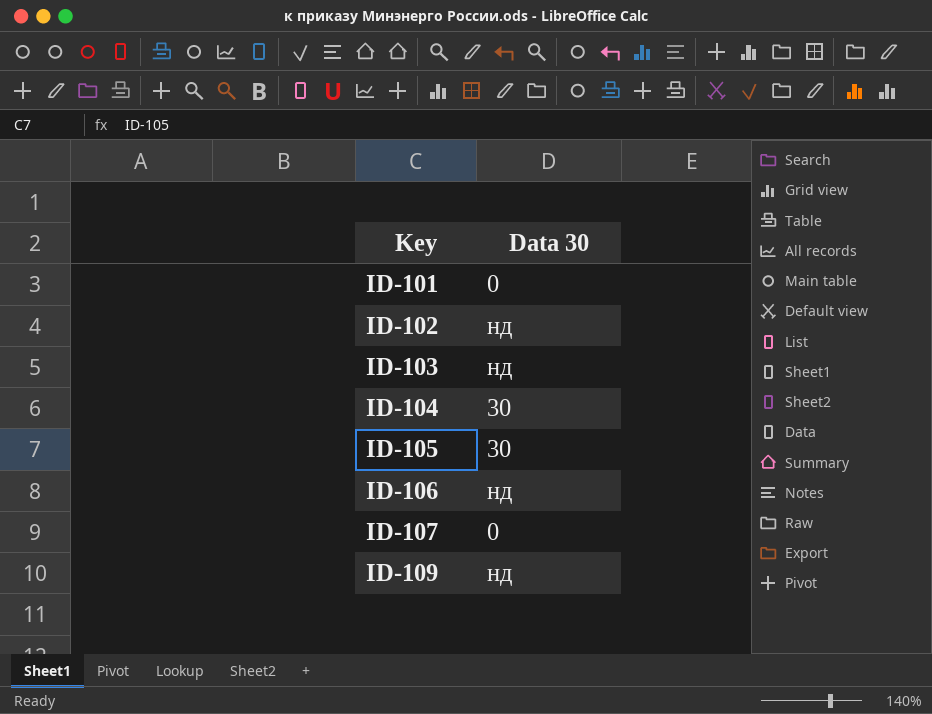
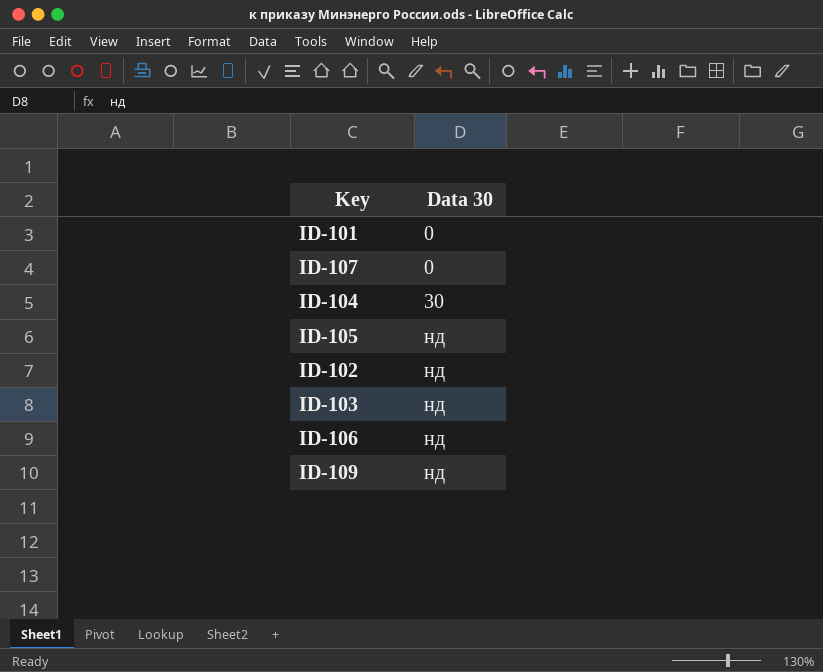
row order: Key ascending -> Data 30 ascending
ID-105 | Data 30: 30 -> нд

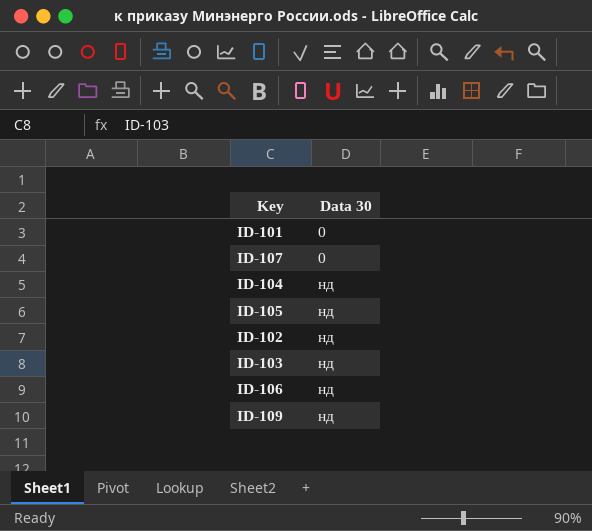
ID-104 | Data 30: 30 -> нд

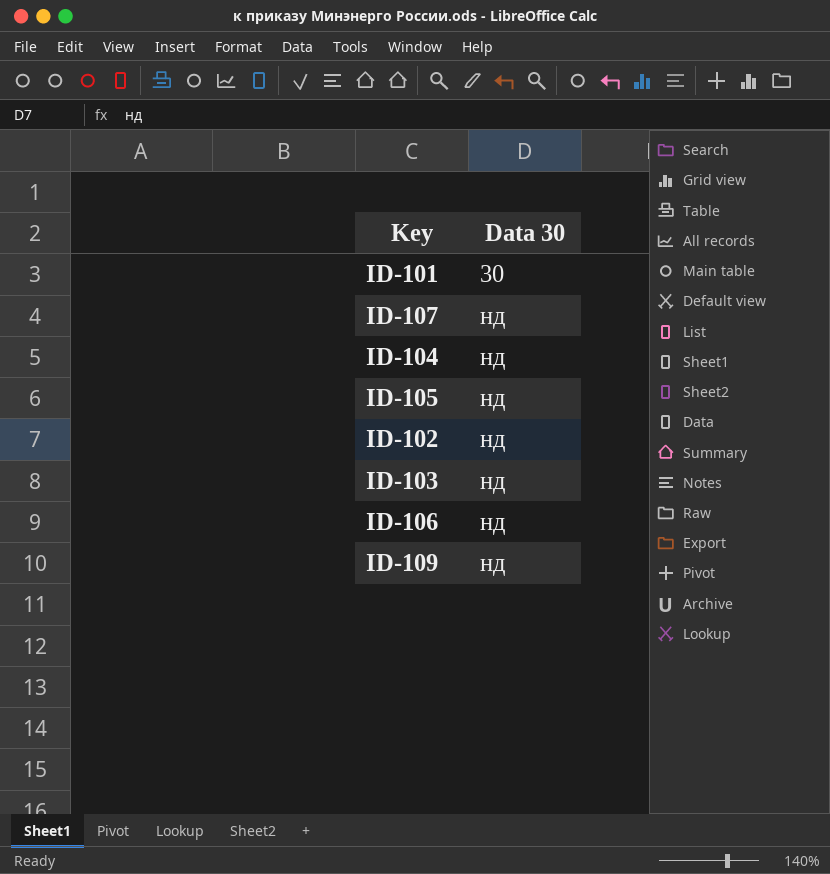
ID-101 | Data 30: 0 -> 30
ID-107 | Data 30: 0 -> нд

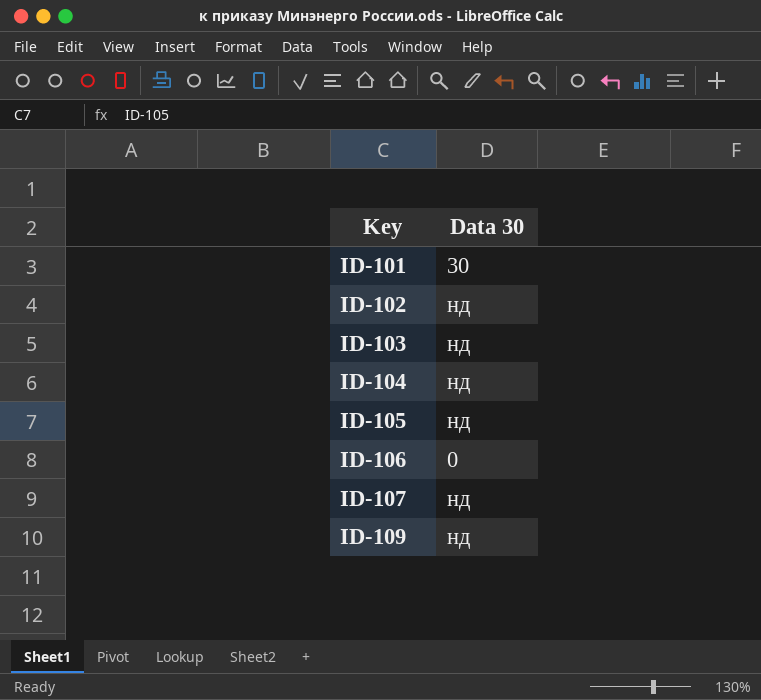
row order: Data 30 ascending -> Key ascending
ID-106 | Data 30: нд -> 0

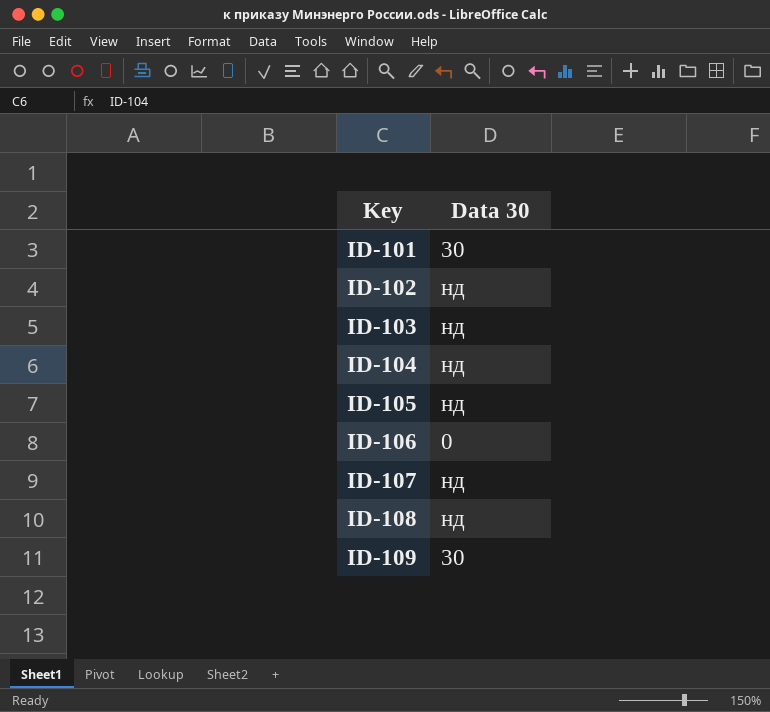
row ID-108: none -> нд
ID-109 | Data 30: нд -> 30

